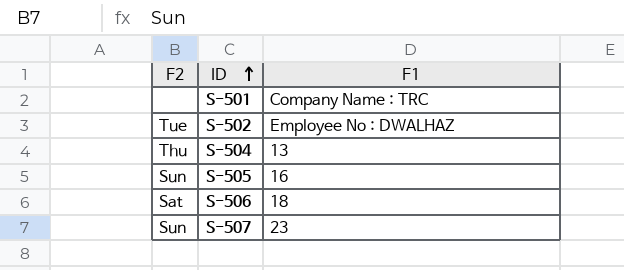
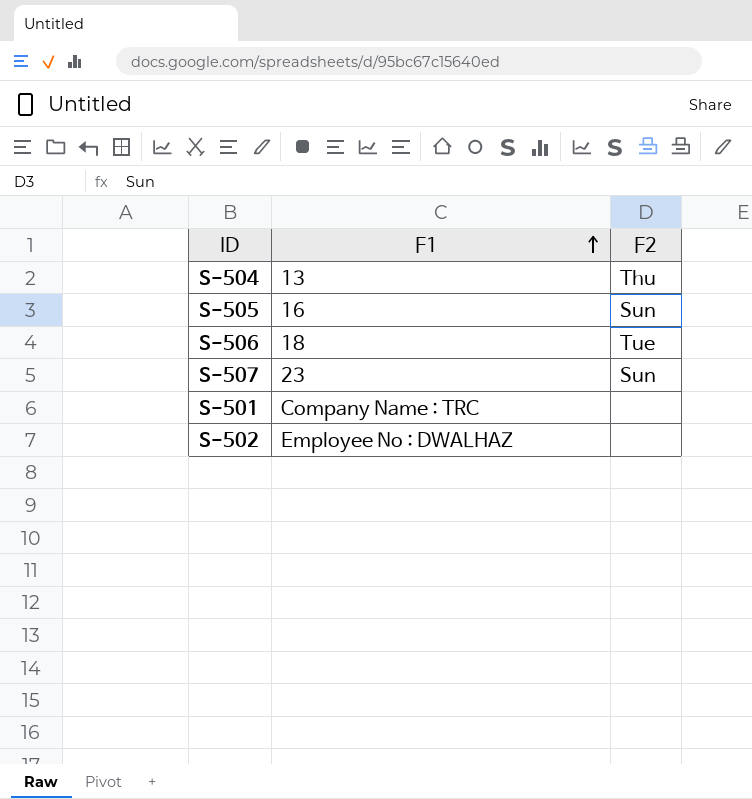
row order: ID ascending -> F1 ascending
column F2 | position: 1 -> 3
S-506 | F2: Sat -> Tue
S-502 | F2: Tue -> none

